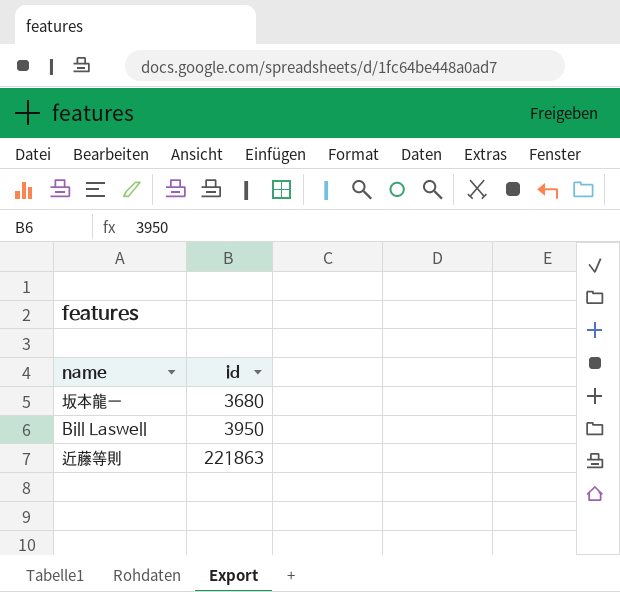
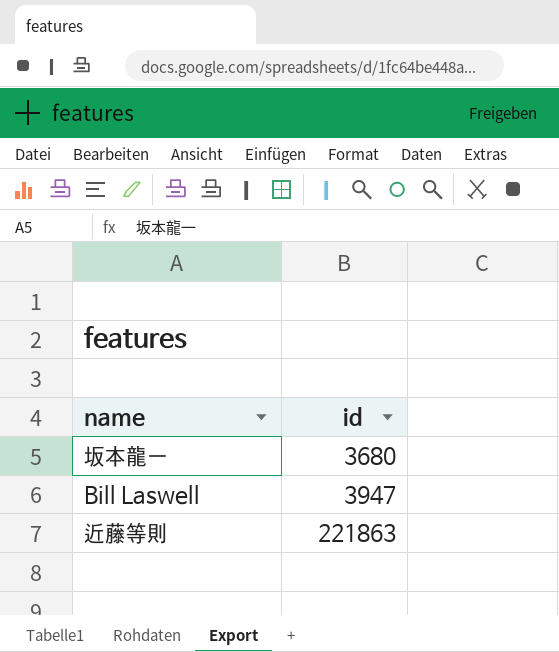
Bill Laswell | id: 3950 -> 3947

